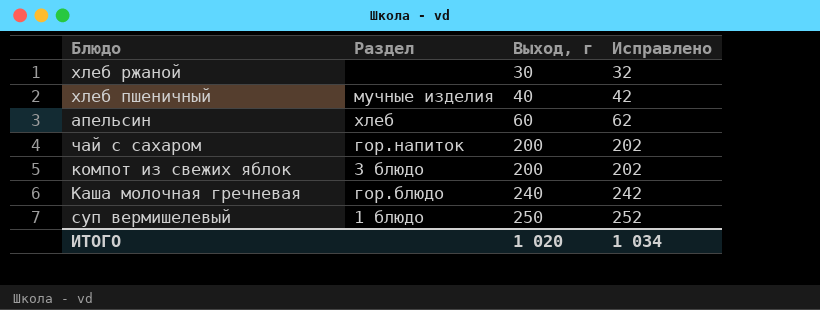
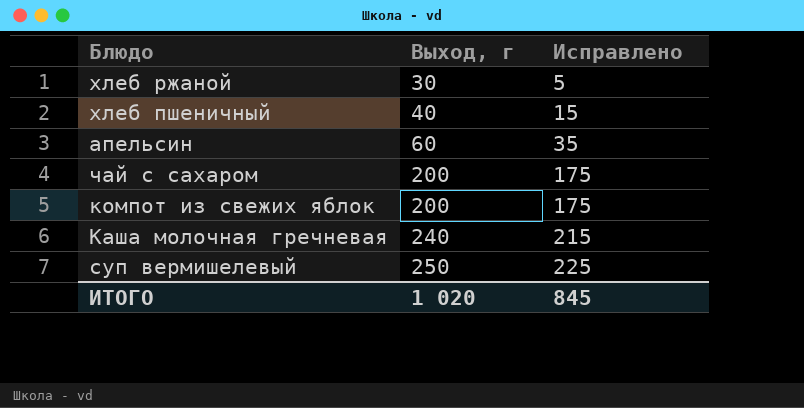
column Раздел | position: 2 -> none
column Исправлено | formula: [Выход, г] + 2 -> [Выход, г] - 25
ИТОГО | Исправлено: 1 034 -> 845

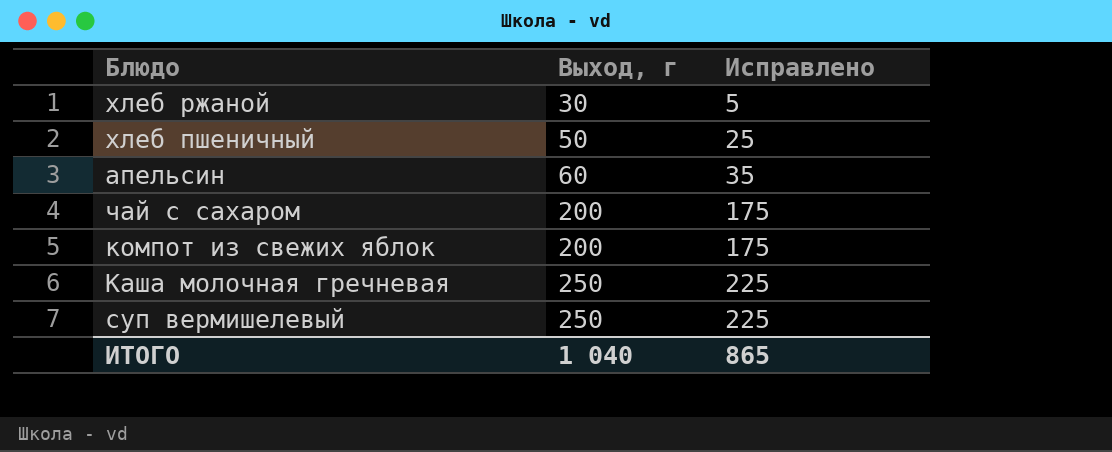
хлеб пшеничный | Выход, г: 40 -> 50
хлеб пшеничный | Исправлено: 15 -> 25
Каша молочная гречневая | Выход, г: 240 -> 250
Каша молочная гречневая | Исправлено: 215 -> 225
ИТОГО | Выход, г: 1 020 -> 1 040
ИТОГО | Исправлено: 845 -> 865

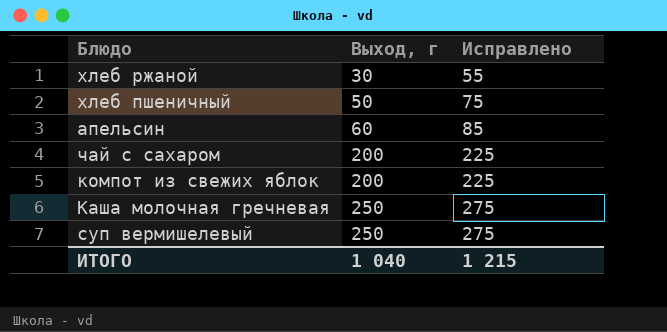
column Исправлено | formula: [Выход, г] - 25 -> [Выход, г] + 25
ИТОГО | Исправлено: 865 -> 1 215

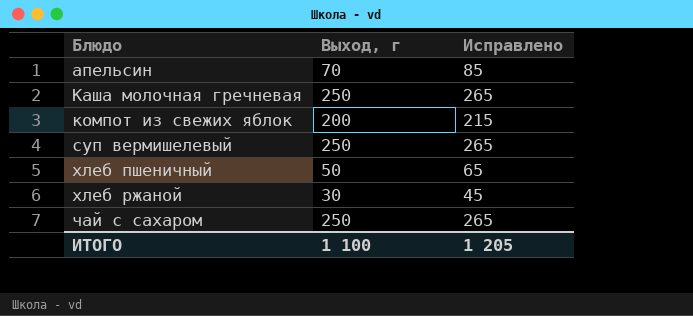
row order: Выход, г ascending -> Блюдо ascending
column Исправлено | formula: [Выход, г] + 25 -> [Выход, г] + 15
апельсин | Выход, г: 60 -> 70
чай с сахаром | Выход, г: 200 -> 250
ИТОГО | Выход, г: 1 040 -> 1 100
ИТОГО | Исправлено: 1 215 -> 1 205

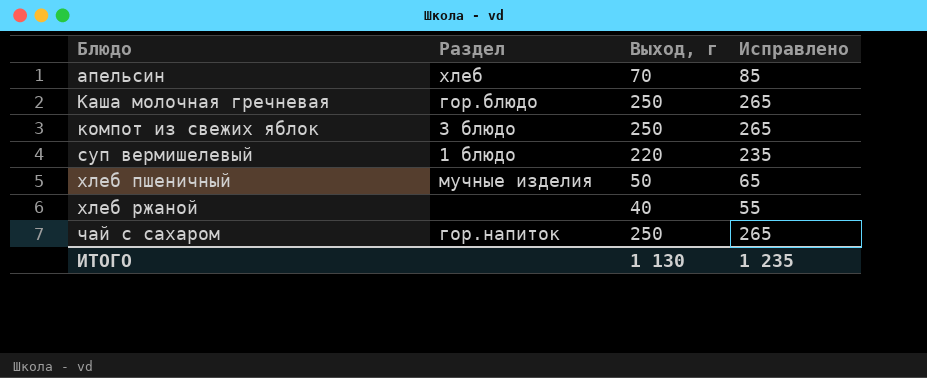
column Раздел | position: none -> 2
компот из свежих яблок | Выход, г: 200 -> 250
компот из свежих яблок | Исправлено: 215 -> 265
суп вермишелевый | Выход, г: 250 -> 220
суп вермишелевый | Исправлено: 265 -> 235
хлеб ржаной | Выход, г: 30 -> 40
хлеб ржаной | Исправлено: 45 -> 55
ИТОГО | Выход, г: 1 100 -> 1 130
ИТОГО | Исправлено: 1 205 -> 1 235

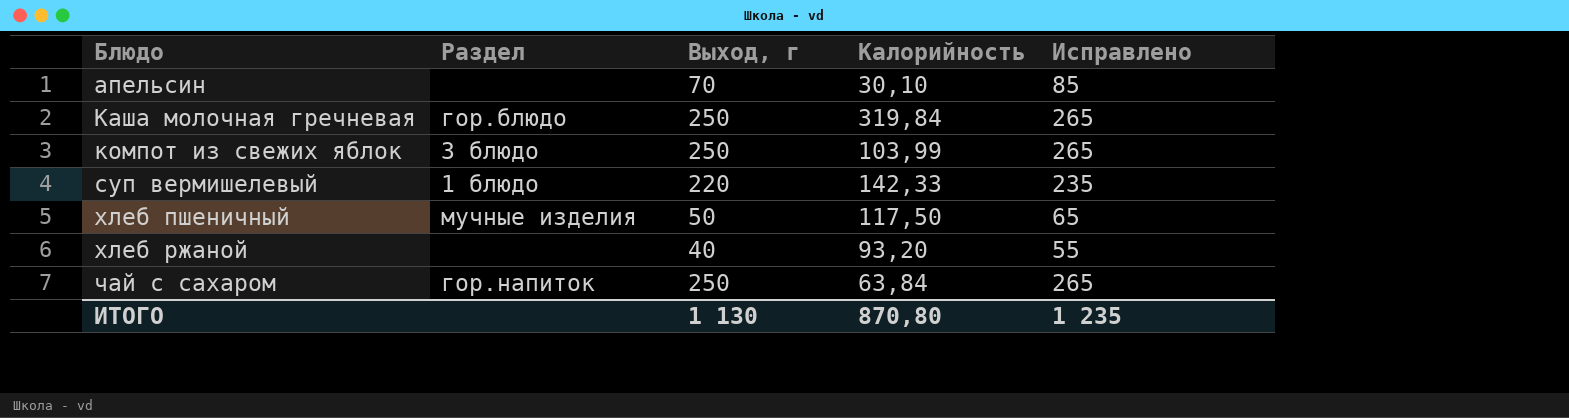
column Калорийность | position: none -> 4
апельсин | Раздел: хлеб -> none

